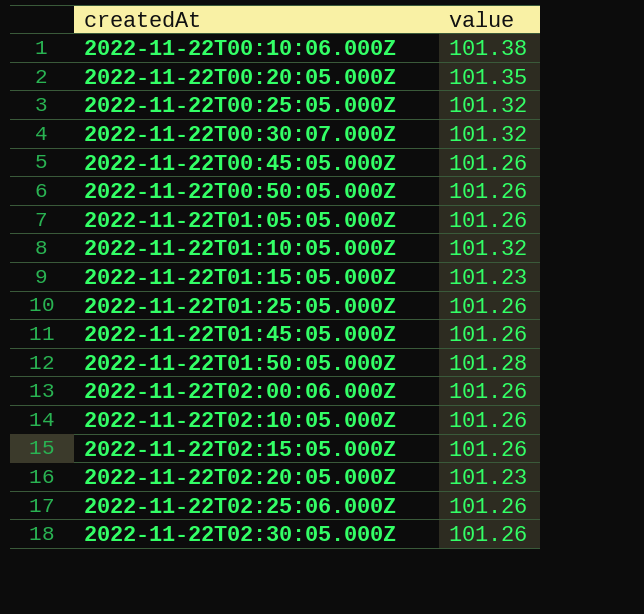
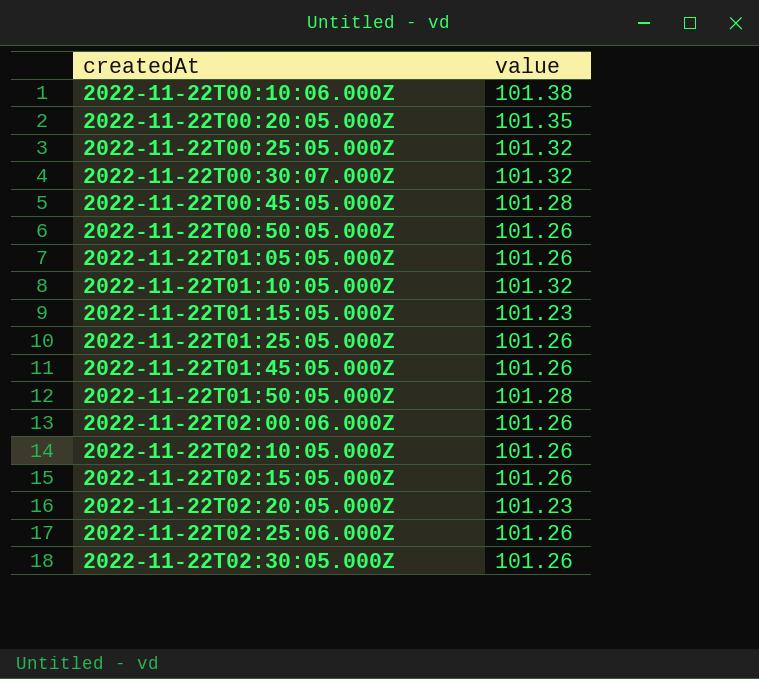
2022-11-22T00:45:05.000Z | value: 101.26 -> 101.28

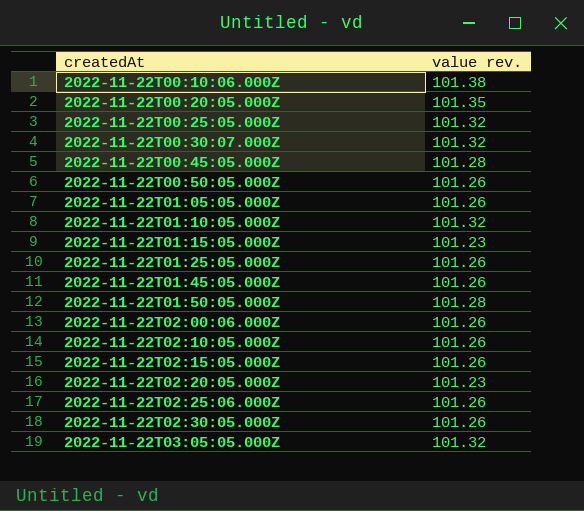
column name: value -> value rev.
row 2022-11-22T03:05:05.000Z: none -> 101.32

